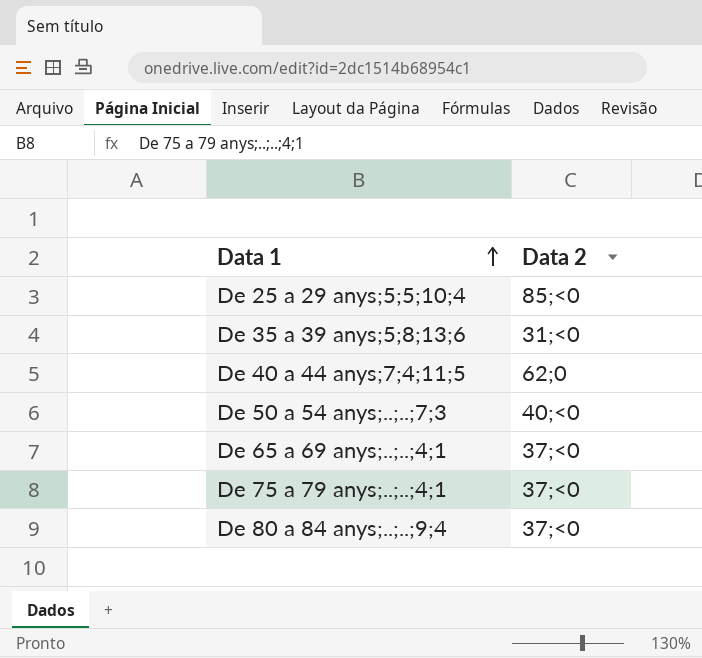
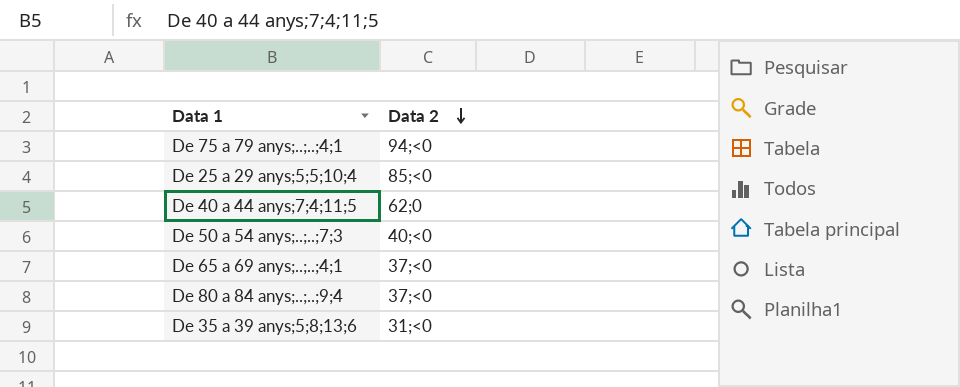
row order: Data 1 ascending -> Data 2 descending
De 75 a 79 anys;..;..;4;1 | Data 2: 37;<0 -> 94;<0

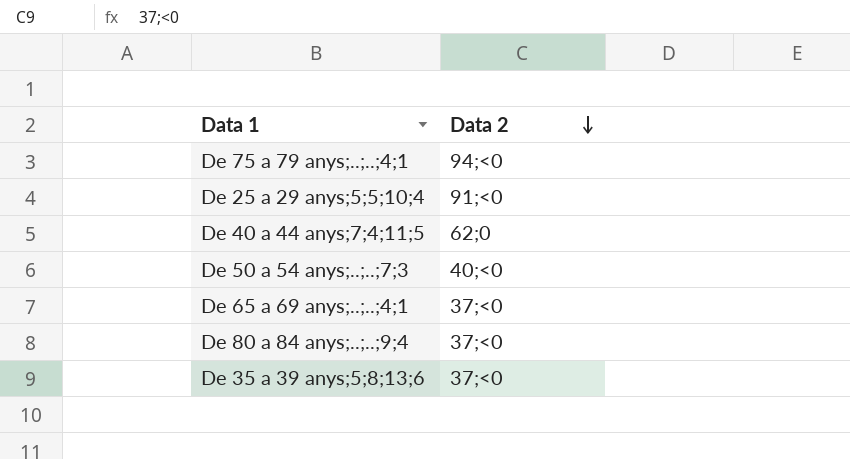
De 25 a 29 anys;5;5;10;4 | Data 2: 85;<0 -> 91;<0
De 35 a 39 anys;5;8;13;6 | Data 2: 31;<0 -> 37;<0

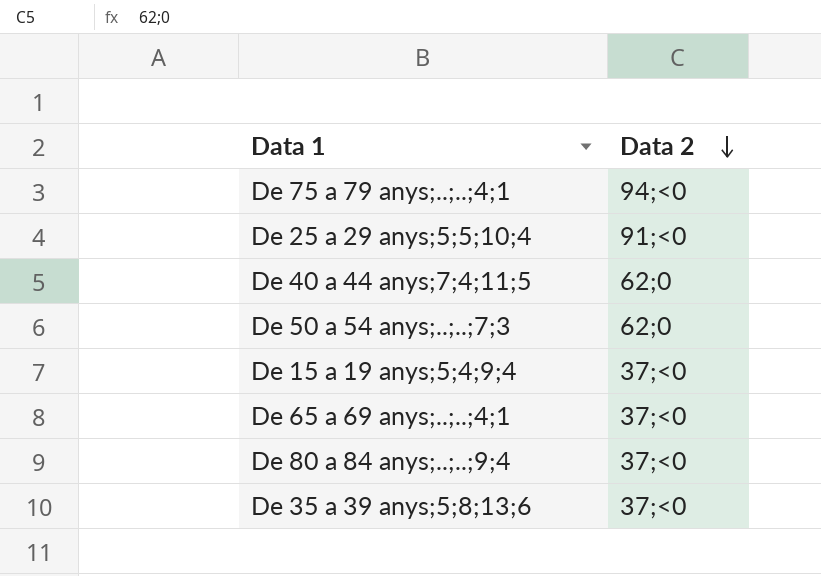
De 50 a 54 anys;..;..;7;3 | Data 2: 40;<0 -> 62;0
row De 15 a 19 anys;5;4;9;4: none -> 37;<0

